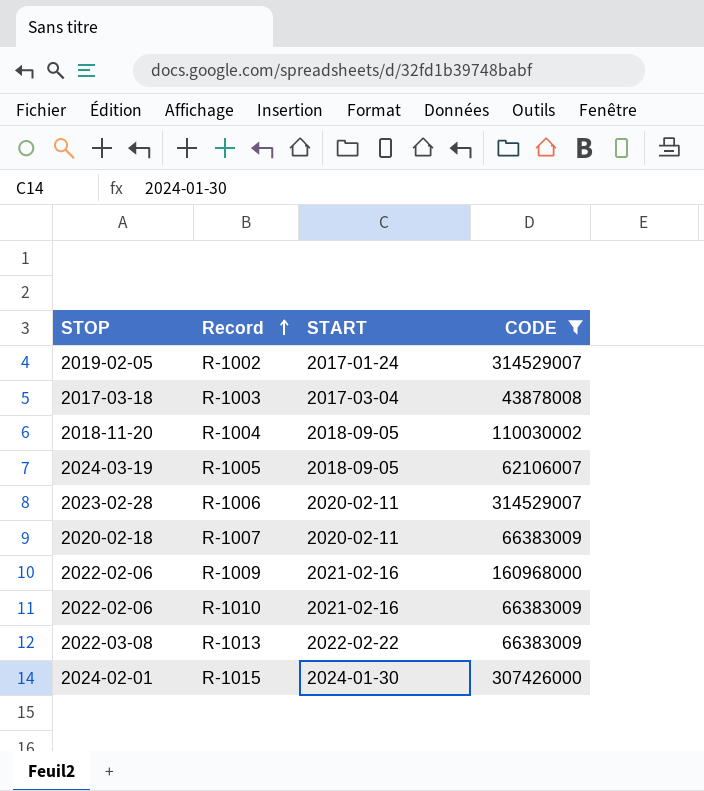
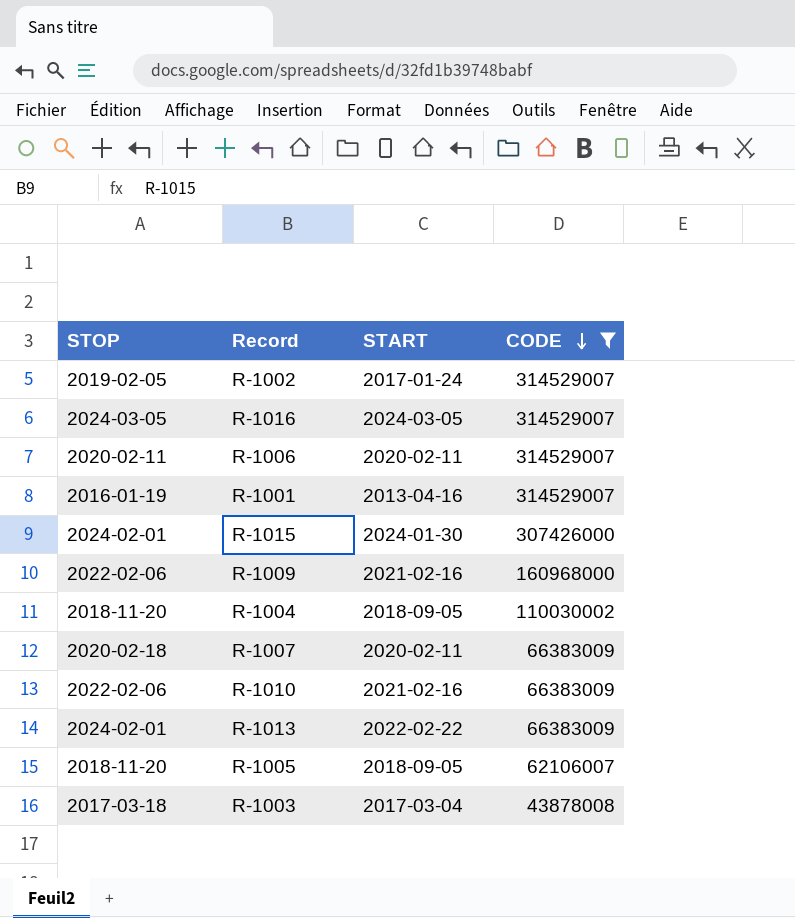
row order: Record ascending -> CODE descending
row R-1016: none -> 2024-03-05 | 2024-03-05 | 314529007
R-1006 | STOP: 2023-02-28 -> 2020-02-11
row R-1001: none -> 2016-01-19 | 2013-04-16 | 314529007
R-1013 | STOP: 2022-03-08 -> 2024-02-01
R-1005 | STOP: 2024-03-19 -> 2018-11-20

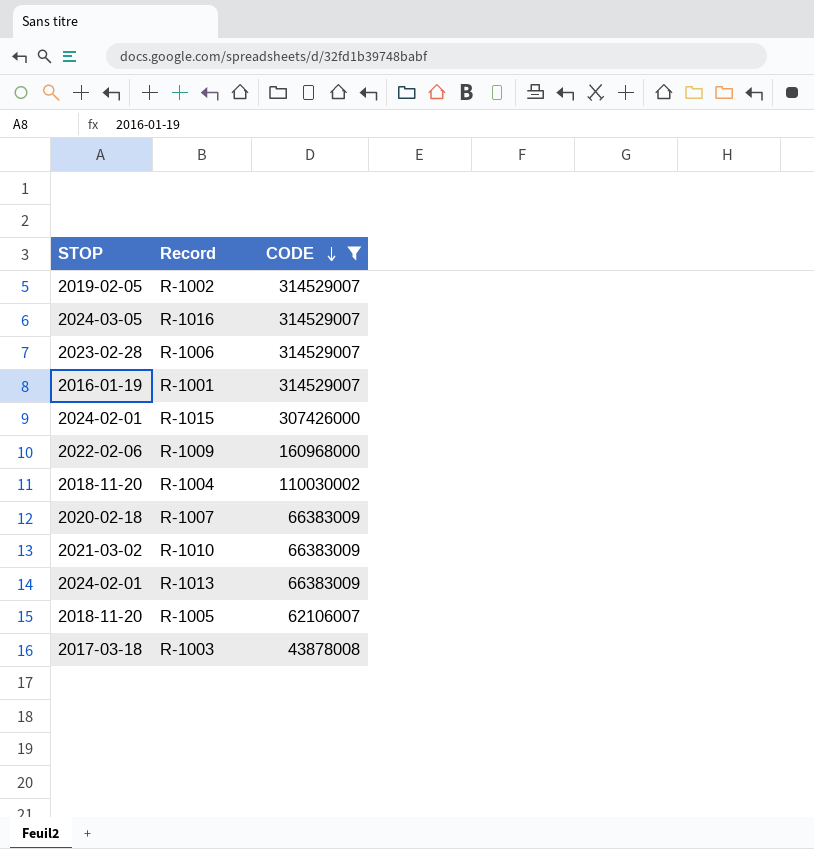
column START | position: 3 -> none
R-1006 | STOP: 2020-02-11 -> 2023-02-28
R-1010 | STOP: 2022-02-06 -> 2021-03-02

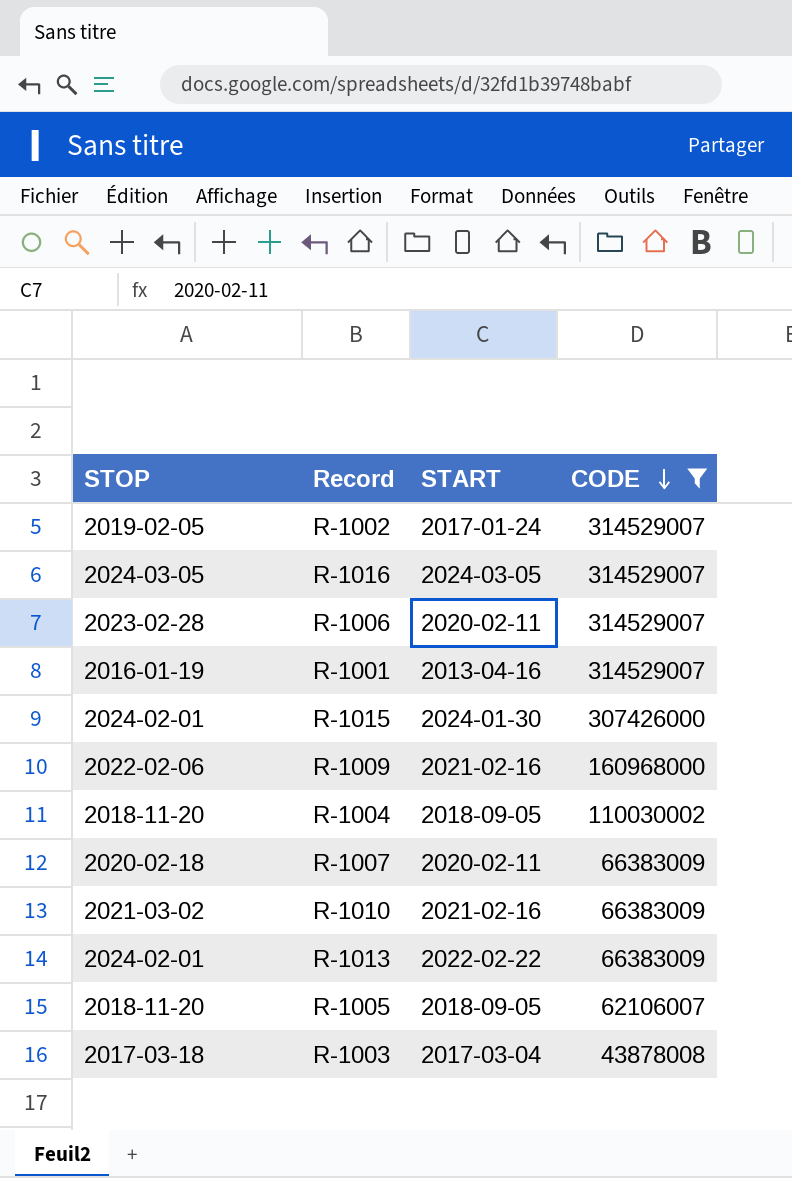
column START | position: none -> 3

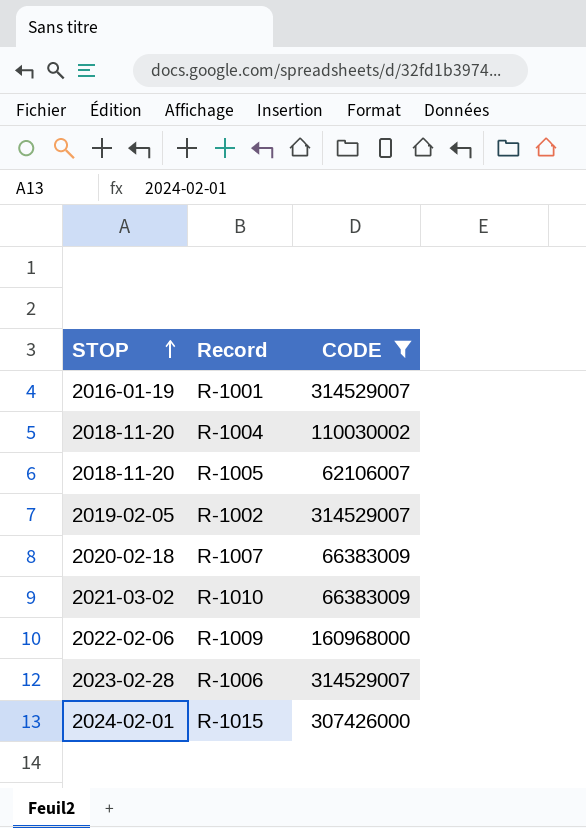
row order: CODE descending -> STOP ascending
column START | position: 3 -> none
row R-1016: 2024-03-05 | 2024-03-05 | 314529007 -> none
row R-1013: 2024-02-01 | 2022-02-22 | 66383009 -> none
row R-1003: 2017-03-18 | 2017-03-04 | 43878008 -> none

